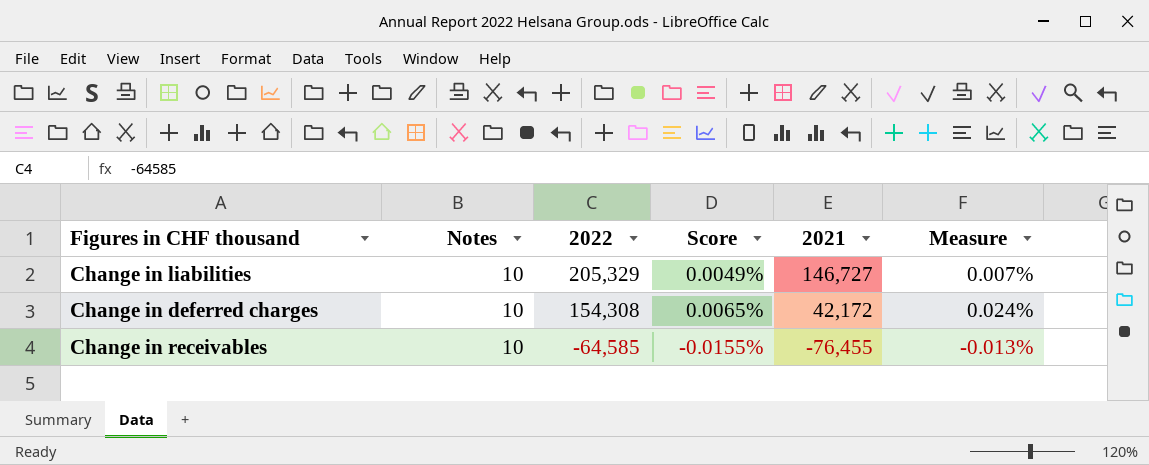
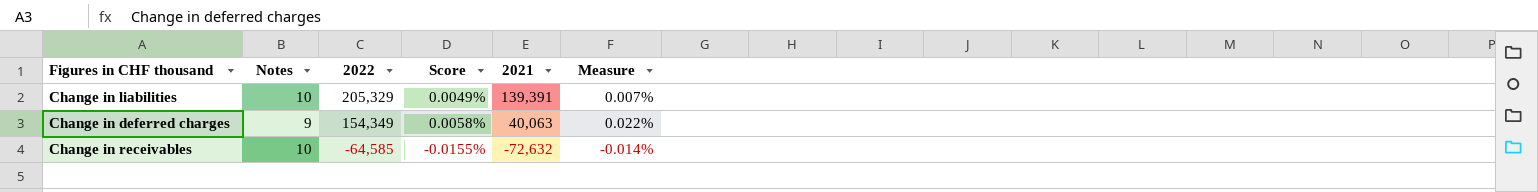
Change in liabilities | 2021: 146,727 -> 139,391
Change in deferred charges | Notes: 10 -> 9
Change in deferred charges | 2022: 154,308 -> 154,349
Change in deferred charges | Score: 0.0065% -> 0.0058%
Change in deferred charges | 2021: 42,172 -> 40,063
Change in deferred charges | Measure: 0.024% -> 0.022%
Change in receivables | 2021: -76,455 -> -72,632
Change in receivables | Measure: -0.013% -> -0.014%

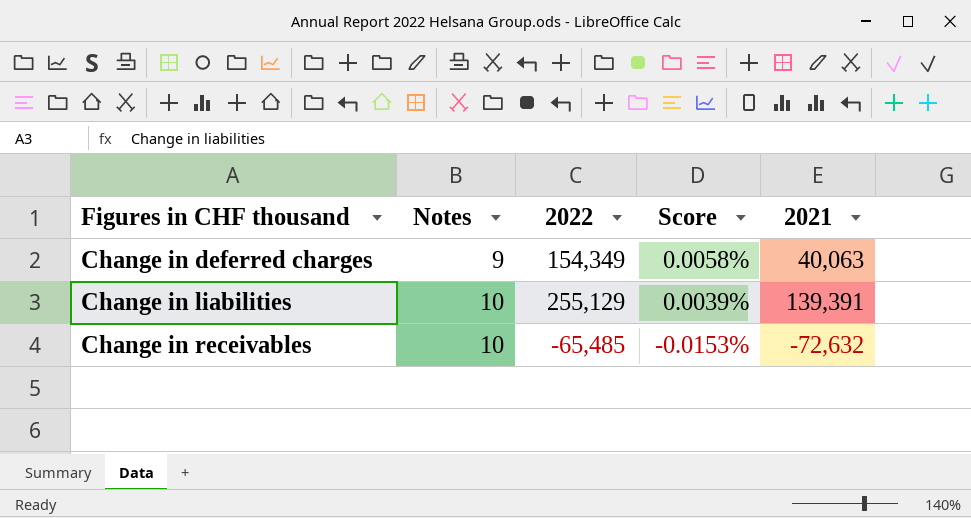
row order: 2022 descending -> Figures in CHF thousand ascending
column Measure | formula: [Notes] / [2021] -> none
Change in liabilities | 2022: 205,329 -> 255,129
Change in liabilities | Score: 0.0049% -> 0.0039%
Change in receivables | 2022: -64,585 -> -65,485
Change in receivables | Score: -0.0155% -> -0.0153%

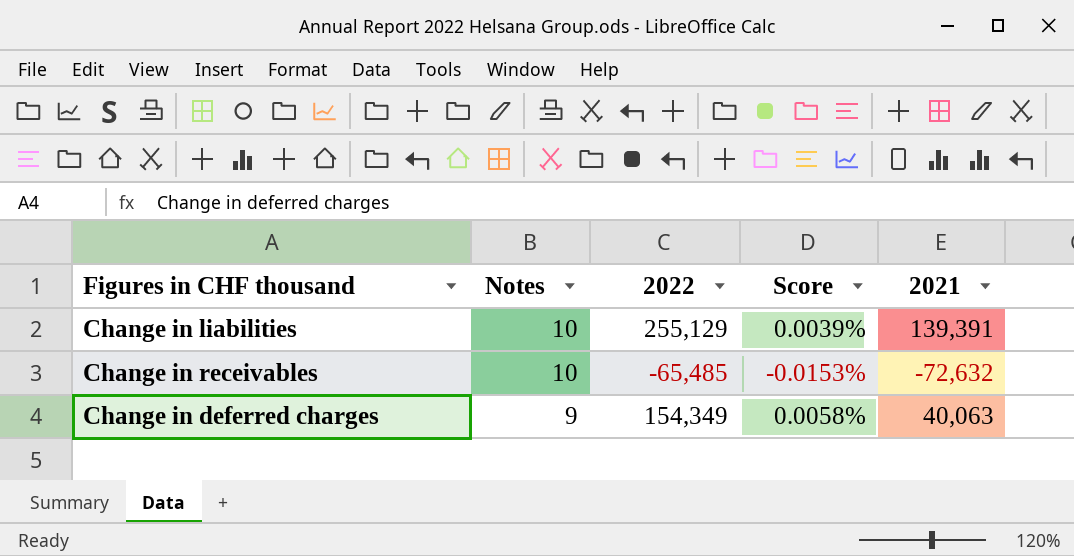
row order: Figures in CHF thousand ascending -> Notes descending

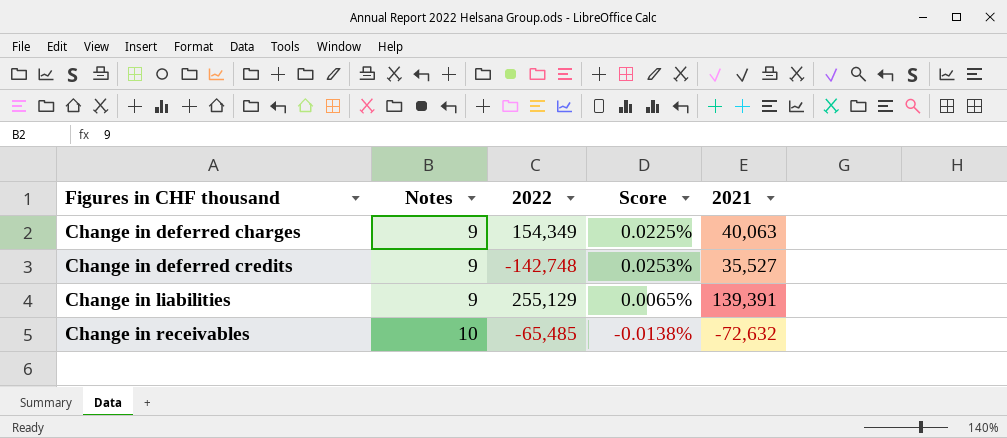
row order: Notes descending -> Figures in CHF thousand ascending
column Score | formula: [Notes] / [2022] -> [Notes] / [2021]
row Change in deferred credits: none -> 9 | -142,748 | 0.0253% | 35,527
Change in liabilities | Notes: 10 -> 9

